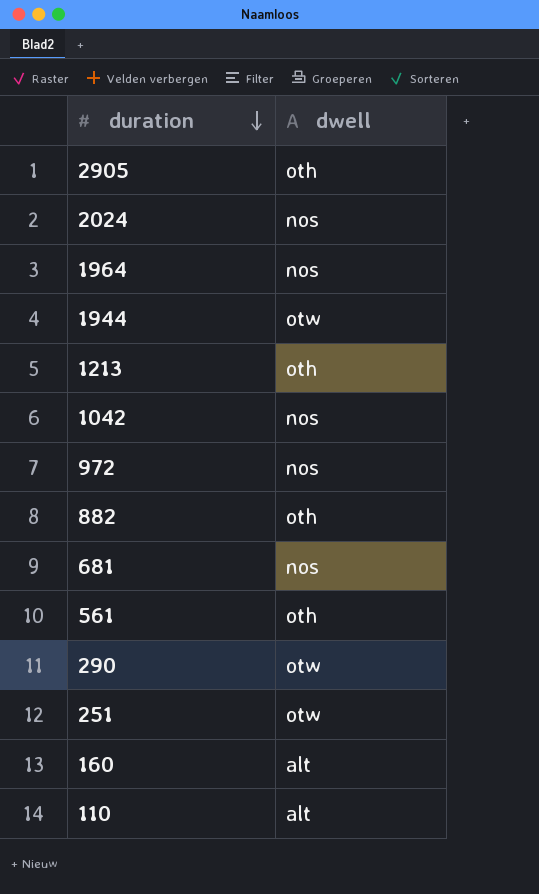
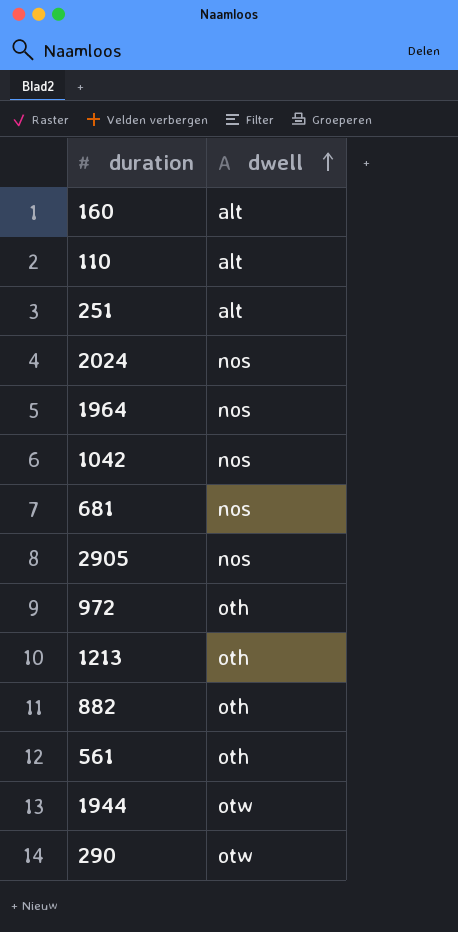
row order: duration descending -> dwell ascending
251 | dwell: otw -> alt
2905 | dwell: oth -> nos
972 | dwell: nos -> oth

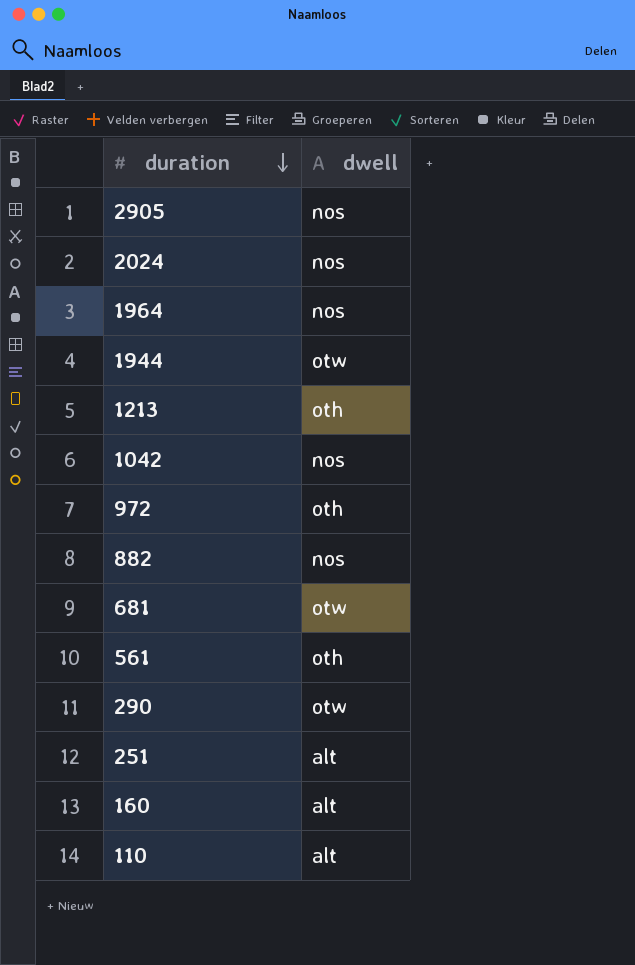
row order: dwell ascending -> duration descending
882 | dwell: oth -> nos
681 | dwell: nos -> otw

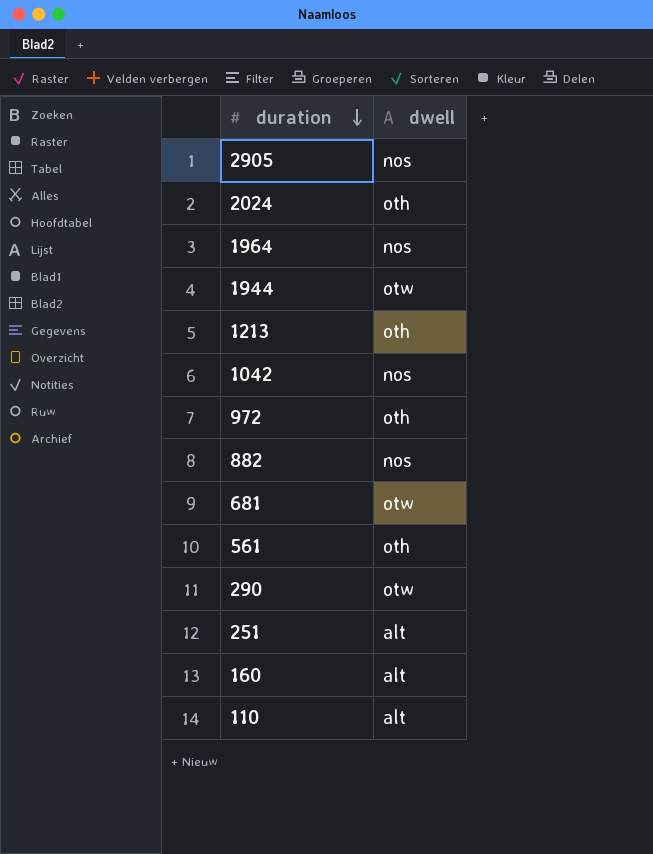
2024 | dwell: nos -> oth

